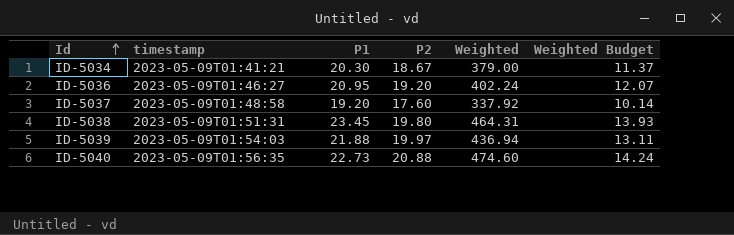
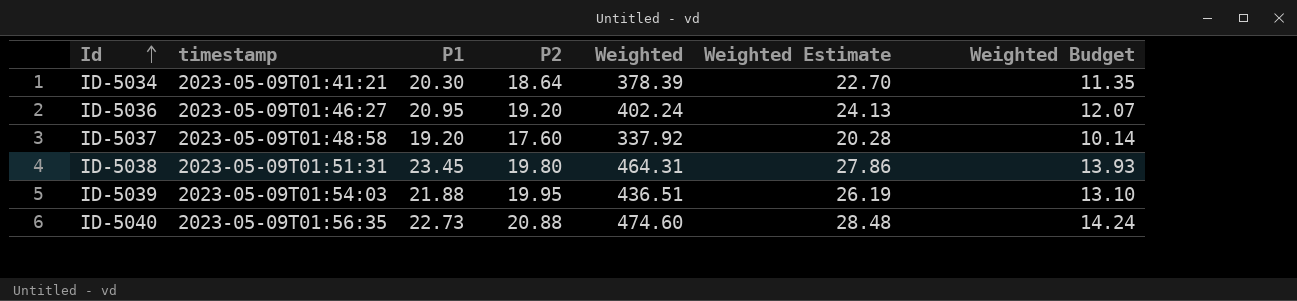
column Weighted Estimate | formula: none -> [Weighted] * 0.06
ID-5034 | P2: 18.67 -> 18.64
ID-5034 | Weighted: 379.00 -> 378.39
ID-5034 | Weighted Budget: 11.37 -> 11.35
ID-5039 | P2: 19.97 -> 19.95
ID-5039 | Weighted: 436.94 -> 436.51
ID-5039 | Weighted Budget: 13.11 -> 13.10

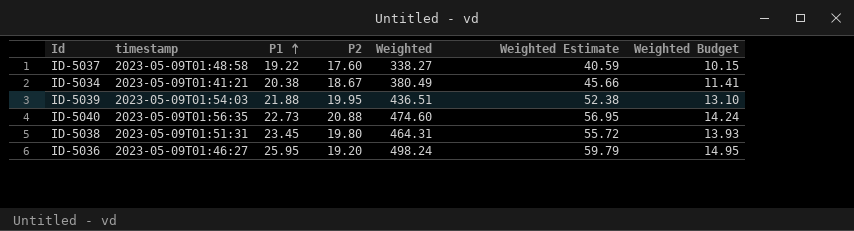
row order: Id ascending -> P1 ascending
column Weighted Estimate | formula: [Weighted] * 0.06 -> [Weighted] * 0.12
ID-5037 | P1: 19.20 -> 19.22
ID-5037 | Weighted: 337.92 -> 338.27
ID-5037 | Weighted Budget: 10.14 -> 10.15
ID-5034 | P1: 20.30 -> 20.38
ID-5034 | P2: 18.64 -> 18.67
ID-5034 | Weighted: 378.39 -> 380.49
ID-5034 | Weighted Budget: 11.35 -> 11.41
ID-5036 | P1: 20.95 -> 25.95
ID-5036 | Weighted: 402.24 -> 498.24
ID-5036 | Weighted Budget: 12.07 -> 14.95

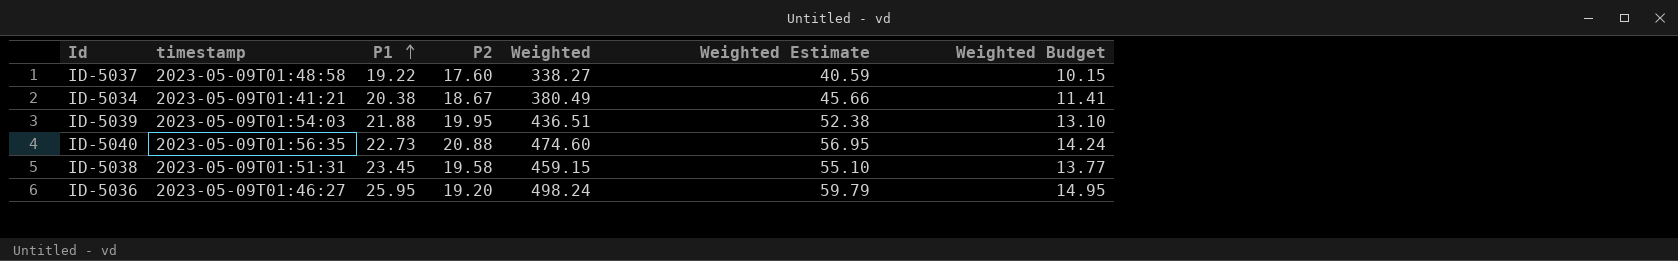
ID-5038 | P2: 19.80 -> 19.58
ID-5038 | Weighted: 464.31 -> 459.15
ID-5038 | Weighted Estimate: 55.72 -> 55.10
ID-5038 | Weighted Budget: 13.93 -> 13.77

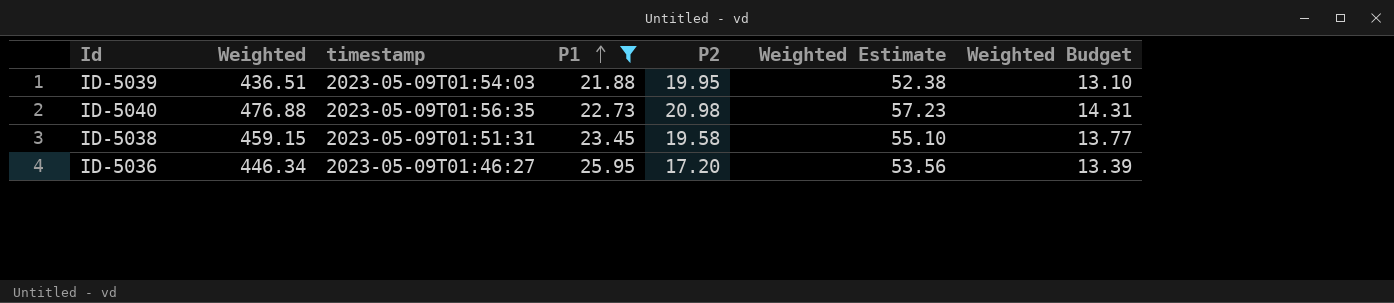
filter: none -> P1 >= 21.88
column Weighted | position: 5 -> 2
ID-5040 | Weighted: 474.60 -> 476.88
ID-5040 | P2: 20.88 -> 20.98
ID-5040 | Weighted Estimate: 56.95 -> 57.23
ID-5040 | Weighted Budget: 14.24 -> 14.31
ID-5036 | Weighted: 498.24 -> 446.34
ID-5036 | P2: 19.20 -> 17.20
ID-5036 | Weighted Estimate: 59.79 -> 53.56
ID-5036 | Weighted Budget: 14.95 -> 13.39

